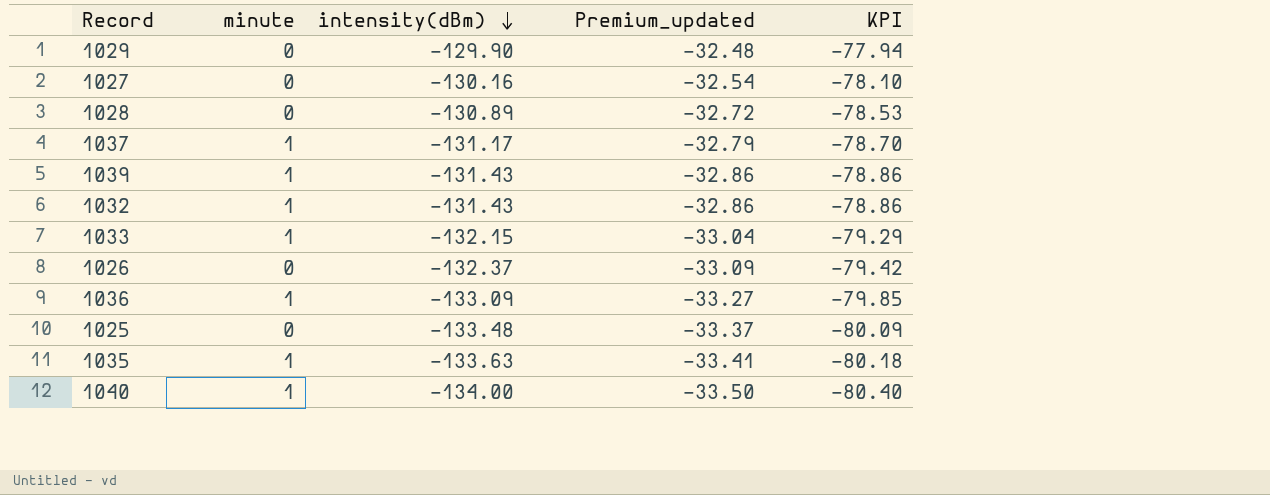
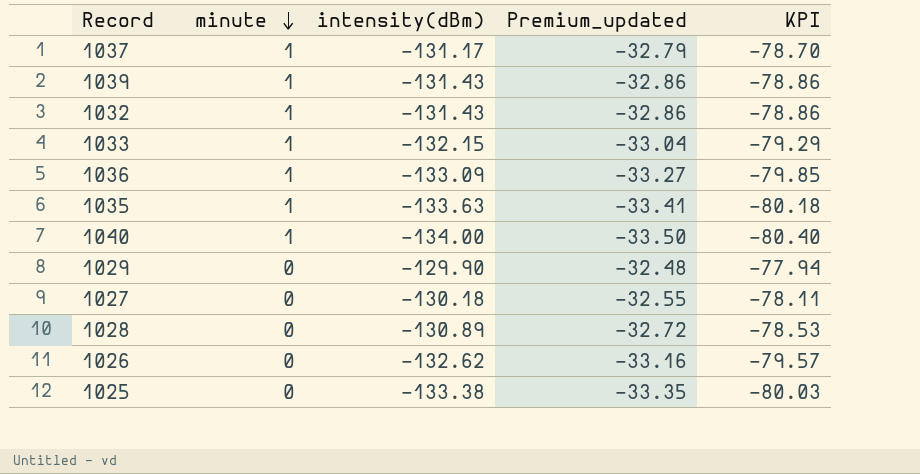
row order: intensity(dBm) descending -> minute descending
1027 | intensity(dBm): -130.16 -> -130.18
1027 | Premium_updated: -32.54 -> -32.55
1027 | KPI: -78.10 -> -78.11
1026 | intensity(dBm): -132.37 -> -132.62
1026 | Premium_updated: -33.09 -> -33.16
1026 | KPI: -79.42 -> -79.57
1025 | intensity(dBm): -133.48 -> -133.38
1025 | Premium_updated: -33.37 -> -33.35
1025 | KPI: -80.09 -> -80.03

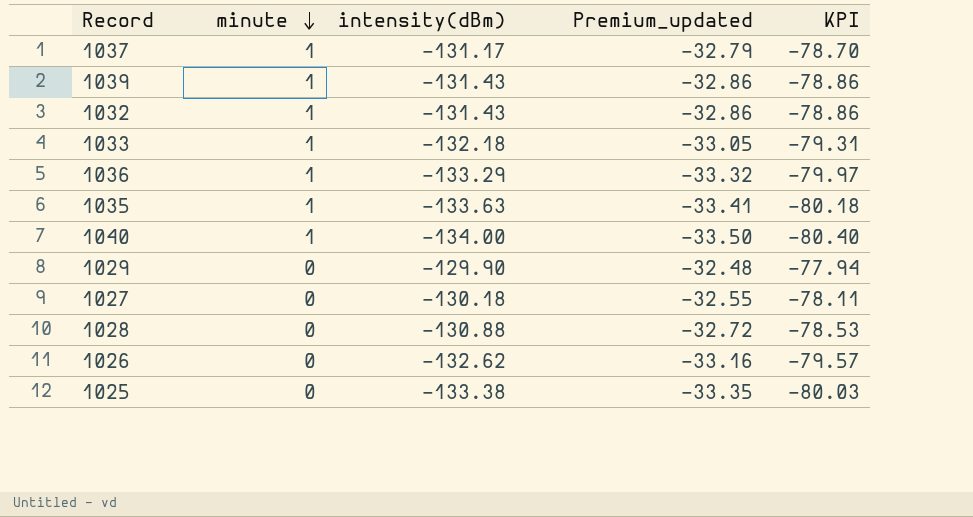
1033 | intensity(dBm): -132.15 -> -132.18
1033 | Premium_updated: -33.04 -> -33.05
1033 | KPI: -79.29 -> -79.31
1036 | intensity(dBm): -133.09 -> -133.29
1036 | Premium_updated: -33.27 -> -33.32
1036 | KPI: -79.85 -> -79.97
1028 | intensity(dBm): -130.89 -> -130.88

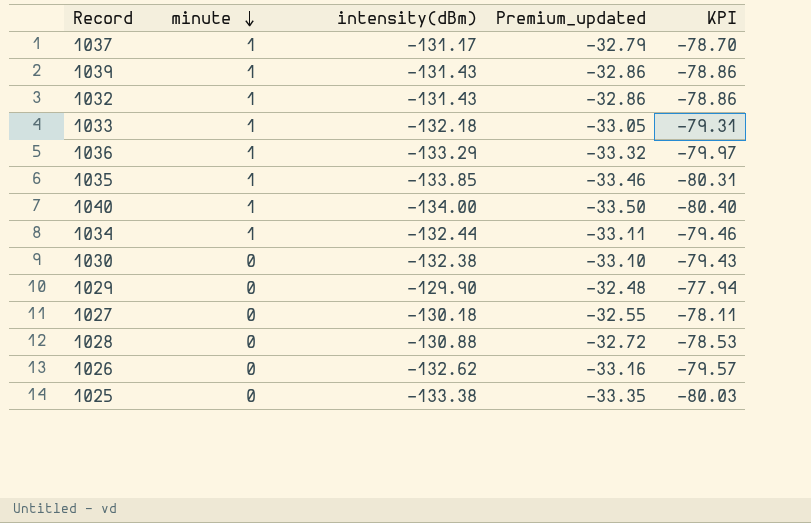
1035 | intensity(dBm): -133.63 -> -133.85
1035 | Premium_updated: -33.41 -> -33.46
1035 | KPI: -80.18 -> -80.31
row 1034: none -> 1 | -132.44 | -33.11 | -79.46
row 1030: none -> 0 | -132.38 | -33.10 | -79.43

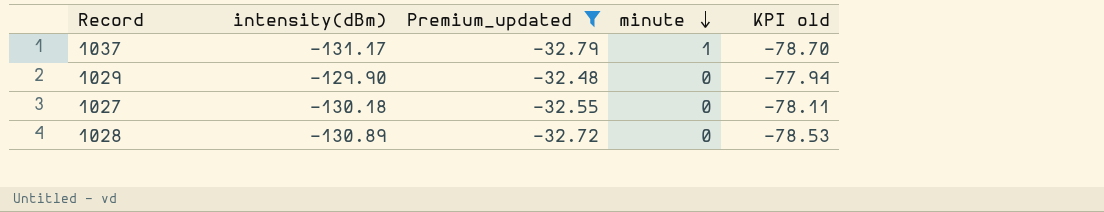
filter: none -> Premium_updated >= -32.79
column minute | position: 2 -> 4
column name: KPI -> KPI old
1028 | intensity(dBm): -130.88 -> -130.89

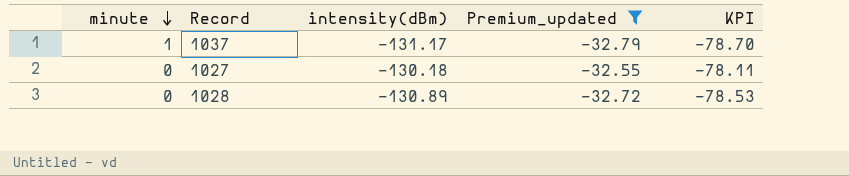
column minute | position: 4 -> 1
column name: KPI old -> KPI
row 1029: -129.90 | -32.48 | 0 | -77.94 -> none

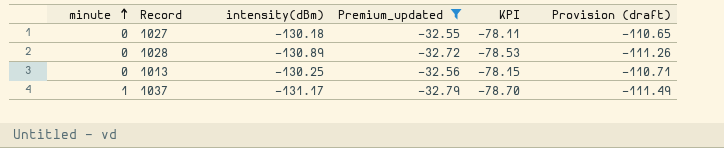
row order: minute descending -> minute ascending
column Provision (draft) | formula: none -> [intensity(dBm)] * 0.85
row 1013: none -> 0 | -130.25 | -32.56 | -78.15 | -110.71

